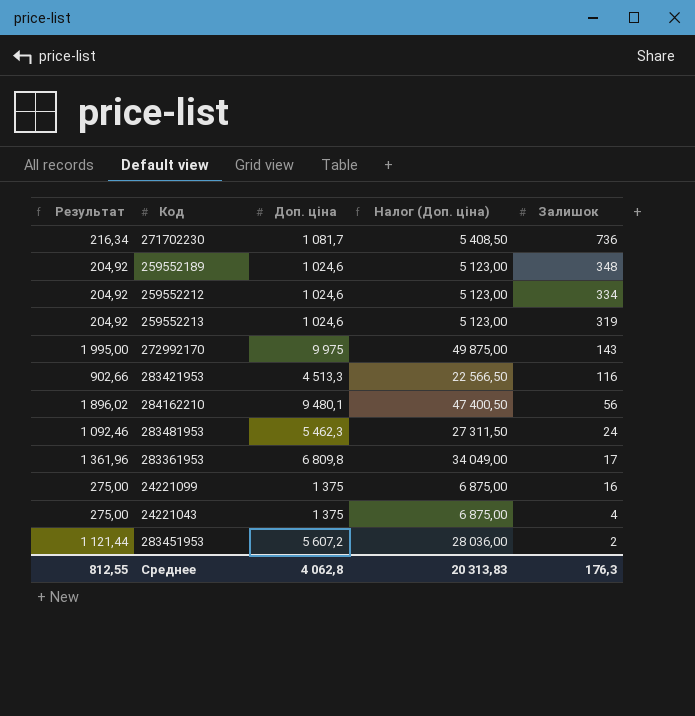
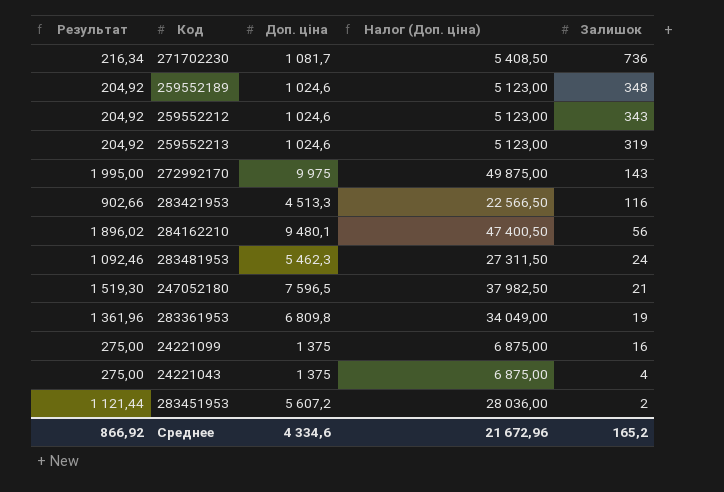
259552212 | Залишок: 334 -> 343
row 247052180: none -> 1 519,30 | 7 596,5 | 37 982,50 | 21
283361953 | Залишок: 17 -> 19
Среднее | Результат: 812,55 -> 866,92
Среднее | Доп. ціна: 4 062,8 -> 4 334,6
Среднее | Налог (Доп. ціна): 20 313,83 -> 21 672,96
Среднее | Залишок: 176,3 -> 165,2

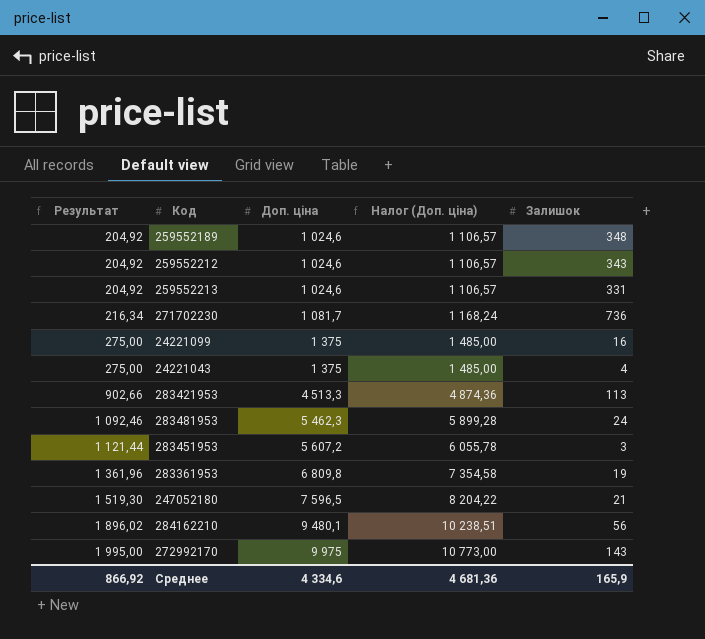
row order: Залишок descending -> Результат ascending
column Налог (Доп. ціна) | formula: [Доп. ціна] * 5 -> [Доп. ціна] * 1,08
259552213 | Залишок: 319 -> 331
283421953 | Залишок: 116 -> 113
283451953 | Залишок: 2 -> 3
Среднее | Налог (Доп. ціна): 21 672,96 -> 4 681,36
Среднее | Залишок: 165,2 -> 165,9

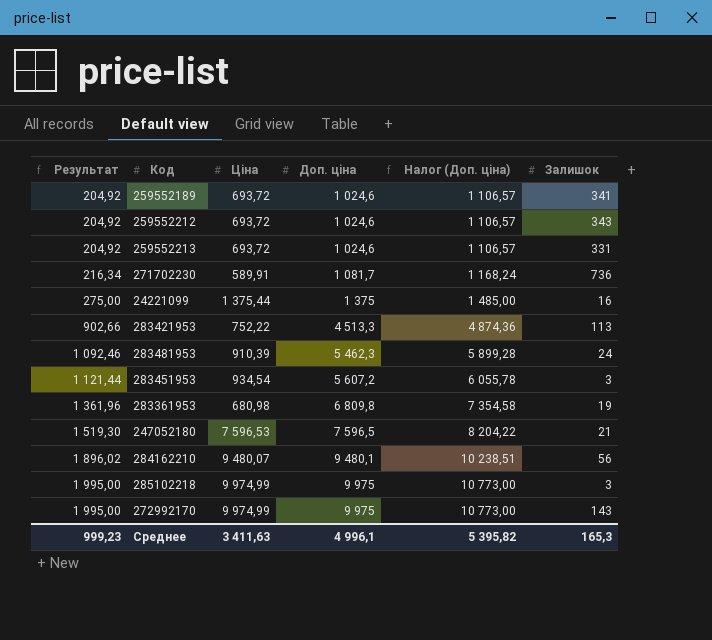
column Ціна | position: none -> 3
row 24221043: 275,00 | 1 375 | 1 485,00 | 4 -> none
259552189 | Залишок: 348 -> 341
row 285102218: none -> 1 995,00 | 9 974,99 | 9 975 | 10 773,00 | 3
Среднее | Результат: 866,92 -> 999,23
Среднее | Доп. ціна: 4 334,6 -> 4 996,1
Среднее | Налог (Доп. ціна): 4 681,36 -> 5 395,82
Среднее | Залишок: 165,9 -> 165,3

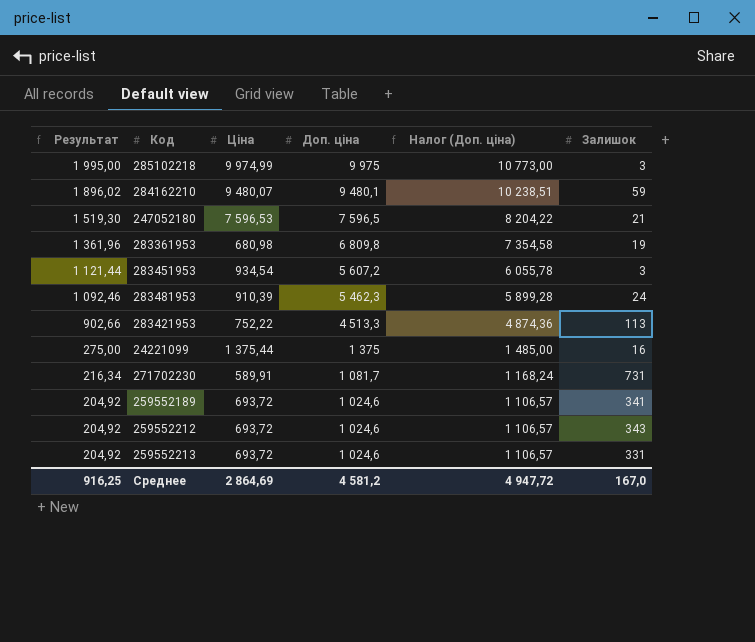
row order: Результат ascending -> Результат descending
row 272992170: 1 995,00 | 9 974,99 | 9 975 | 10 773,00 | 143 -> none
284162210 | Залишок: 56 -> 59
271702230 | Залишок: 736 -> 731
Среднее | Результат: 999,23 -> 916,25
Среднее | Ціна: 3 411,63 -> 2 864,69
Среднее | Доп. ціна: 4 996,1 -> 4 581,2
Среднее | Налог (Доп. ціна): 5 395,82 -> 4 947,72
Среднее | Залишок: 165,3 -> 167,0

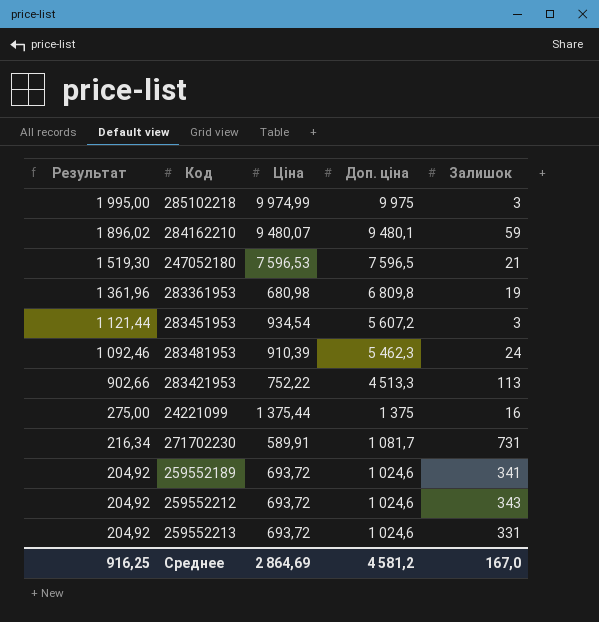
column Налог (Доп. ціна) | formula: [Доп. ціна] * 1,08 -> none

